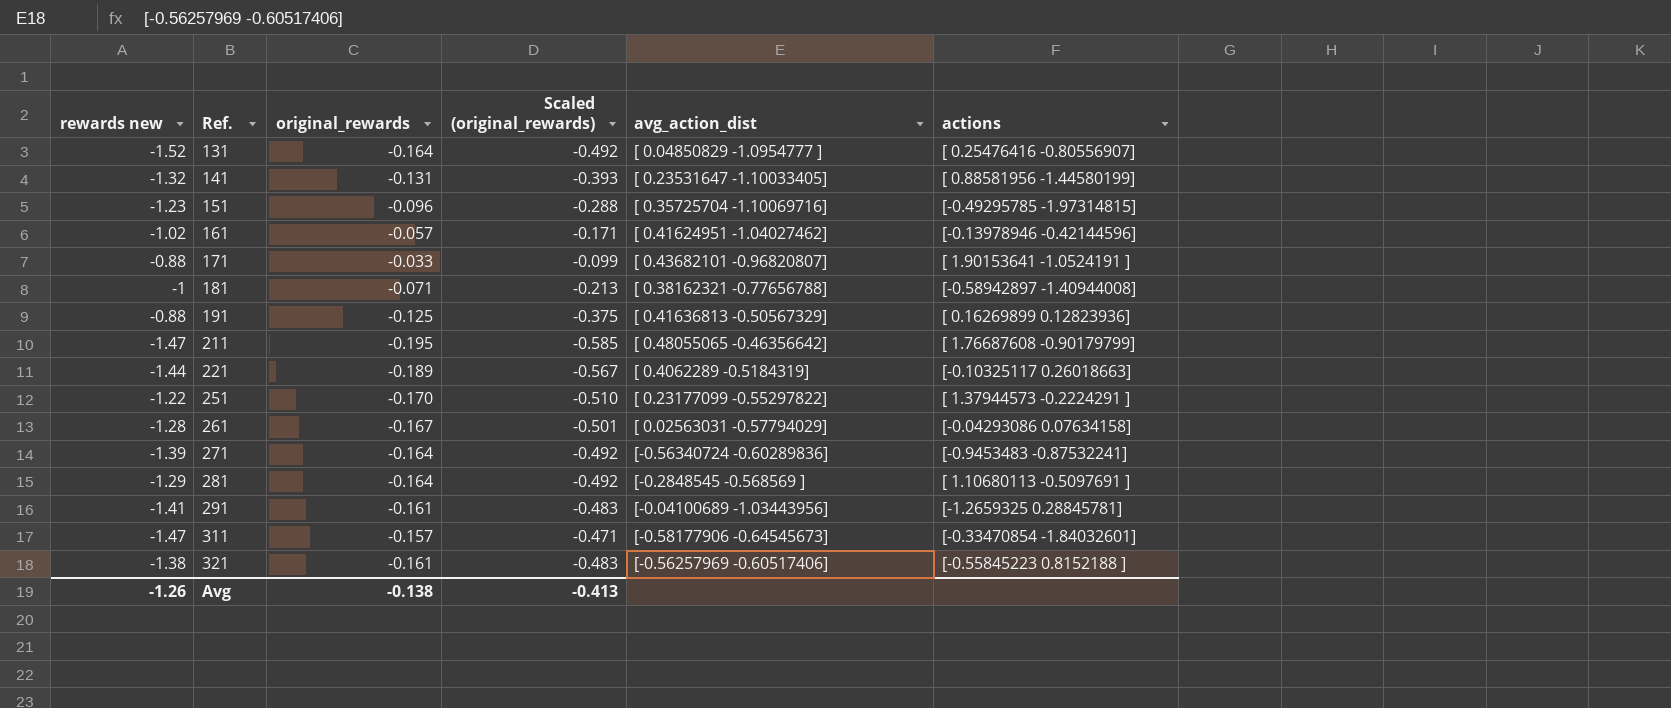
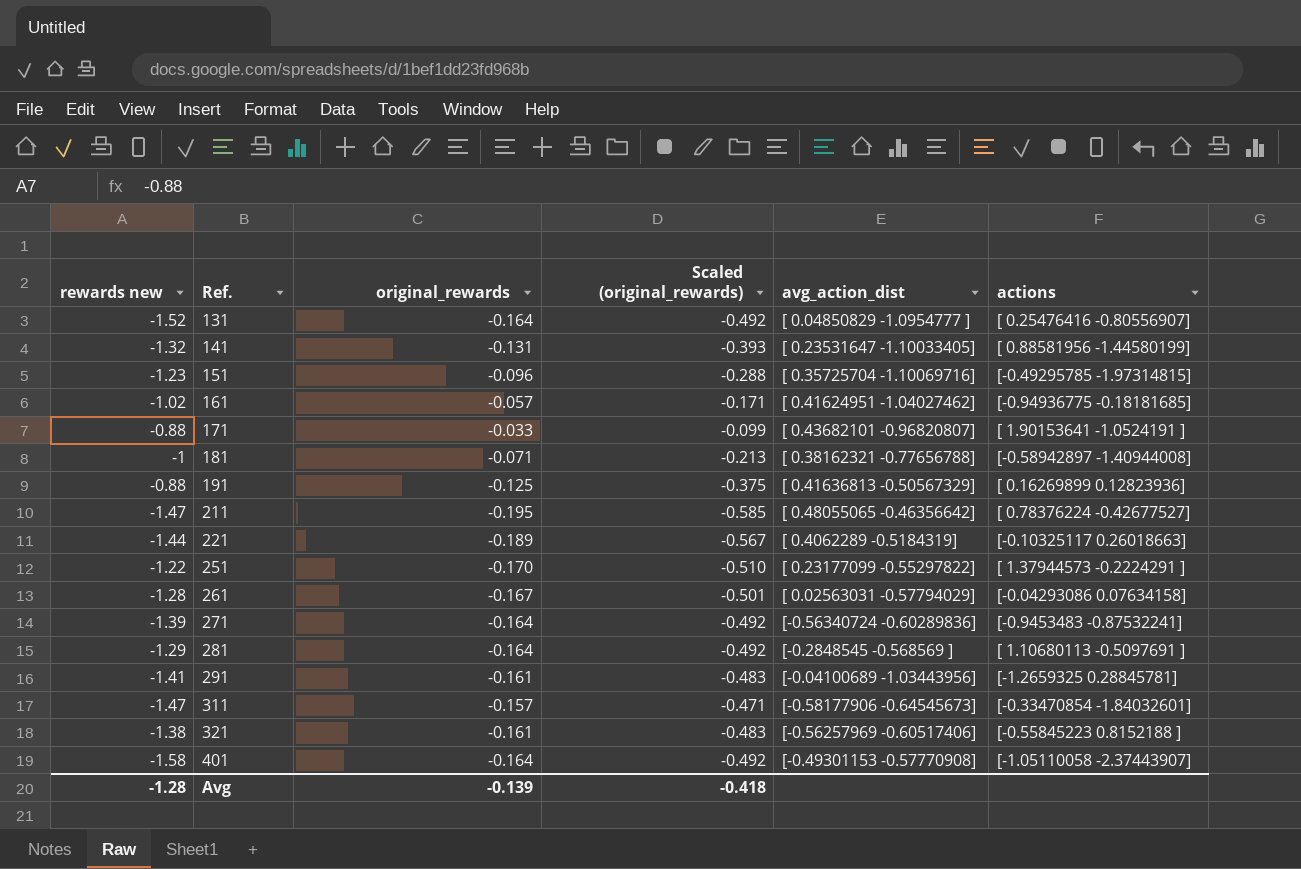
161 | actions: [-0.13978946 -0.42144596] -> [-0.94936775 -0.18181685]
211 | actions: [ 1.76687608 -0.90179799] -> [ 0.78376224 -0.42677527]
row 401: none -> -1.58 | -0.164 | -0.492 | [-0.49301153 -0.57770908] | [-1.05110058 -2.37443907]
Avg | rewards new: -1.26 -> -1.28
Avg | original_rewards: -0.138 -> -0.139
Avg | Scaled (original_rewards): -0.413 -> -0.418

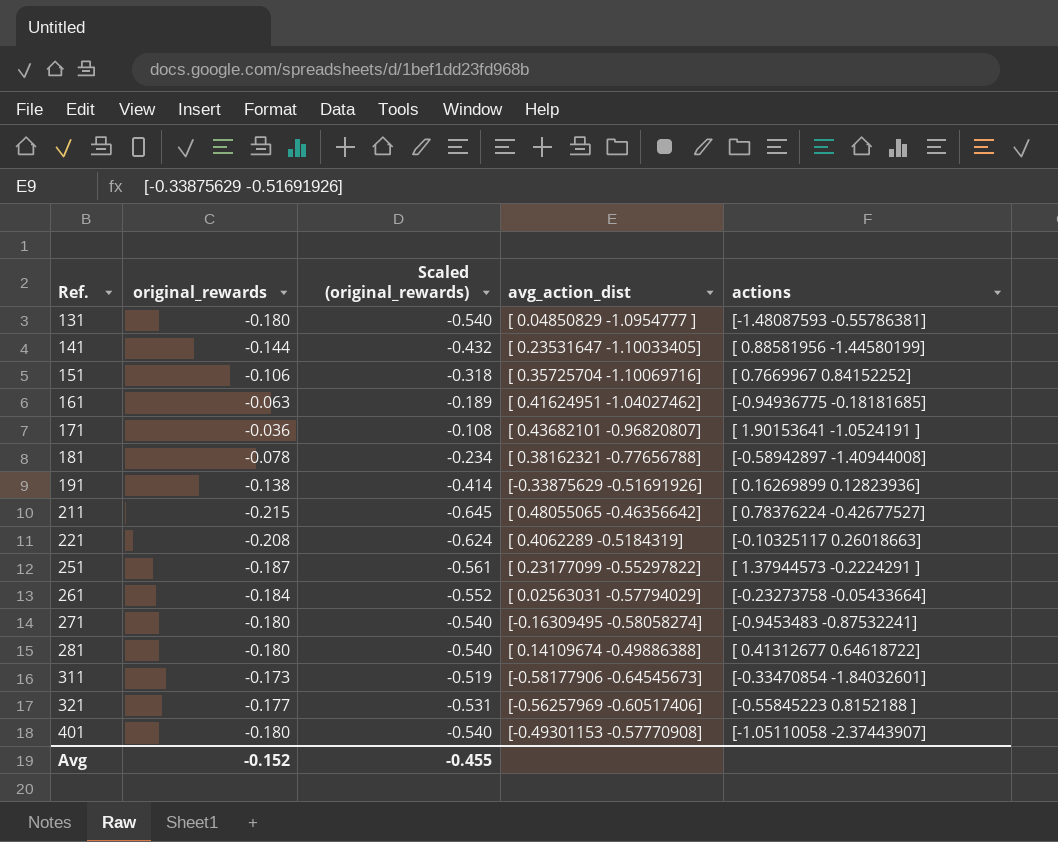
column rewards new | position: 1 -> none
row 291: -1.41 | -0.161 | -0.483 | [-0.04100689 -1.03443956] | [-1.2659325 0.28845781] -> none
131 | original_rewards: -0.164 -> -0.180
131 | Scaled (original_rewards): -0.492 -> -0.540
131 | actions: [ 0.25476416 -0.80556907] -> [-1.48087593 -0.55786381]
141 | original_rewards: -0.131 -> -0.144
141 | Scaled (original_rewards): -0.393 -> -0.432
151 | original_rewards: -0.096 -> -0.106
151 | Scaled (original_rewards): -0.288 -> -0.318
151 | actions: [-0.49295785 -1.97314815] -> [ 0.7669967 0.84152252]
161 | original_rewards: -0.057 -> -0.063
161 | Scaled (original_rewards): -0.171 -> -0.189
171 | original_rewards: -0.033 -> -0.036
171 | Scaled (original_rewards): -0.099 -> -0.108
181 | original_rewards: -0.071 -> -0.078
181 | Scaled (original_rewards): -0.213 -> -0.234
191 | original_rewards: -0.125 -> -0.138
191 | Scaled (original_rewards): -0.375 -> -0.414
191 | avg_action_dist: [ 0.41636813 -0.50567329] -> [-0.33875629 -0.51691926]
211 | original_rewards: -0.195 -> -0.215
211 | Scaled (original_rewards): -0.585 -> -0.645
221 | original_rewards: -0.189 -> -0.208
221 | Scaled (original_rewards): -0.567 -> -0.624
251 | original_rewards: -0.170 -> -0.187
251 | Scaled (original_rewards): -0.510 -> -0.561
261 | original_rewards: -0.167 -> -0.184
261 | Scaled (original_rewards): -0.501 -> -0.552
261 | actions: [-0.04293086 0.07634158] -> [-0.23273758 -0.05433664]
271 | original_rewards: -0.164 -> -0.180
271 | Scaled (original_rewards): -0.492 -> -0.540
271 | avg_action_dist: [-0.56340724 -0.60289836] -> [-0.16309495 -0.58058274]
281 | original_rewards: -0.164 -> -0.180
281 | Scaled (original_rewards): -0.492 -> -0.540
281 | avg_action_dist: [-0.2848545 -0.568569 ] -> [ 0.14109674 -0.49886388]
281 | actions: [ 1.10680113 -0.5097691 ] -> [ 0.41312677 0.64618722]
311 | original_rewards: -0.157 -> -0.173
311 | Scaled (original_rewards): -0.471 -> -0.519
321 | original_rewards: -0.161 -> -0.177
321 | Scaled (original_rewards): -0.483 -> -0.531
401 | original_rewards: -0.164 -> -0.180
401 | Scaled (original_rewards): -0.492 -> -0.540
Avg | original_rewards: -0.139 -> -0.152
Avg | Scaled (original_rewards): -0.418 -> -0.455

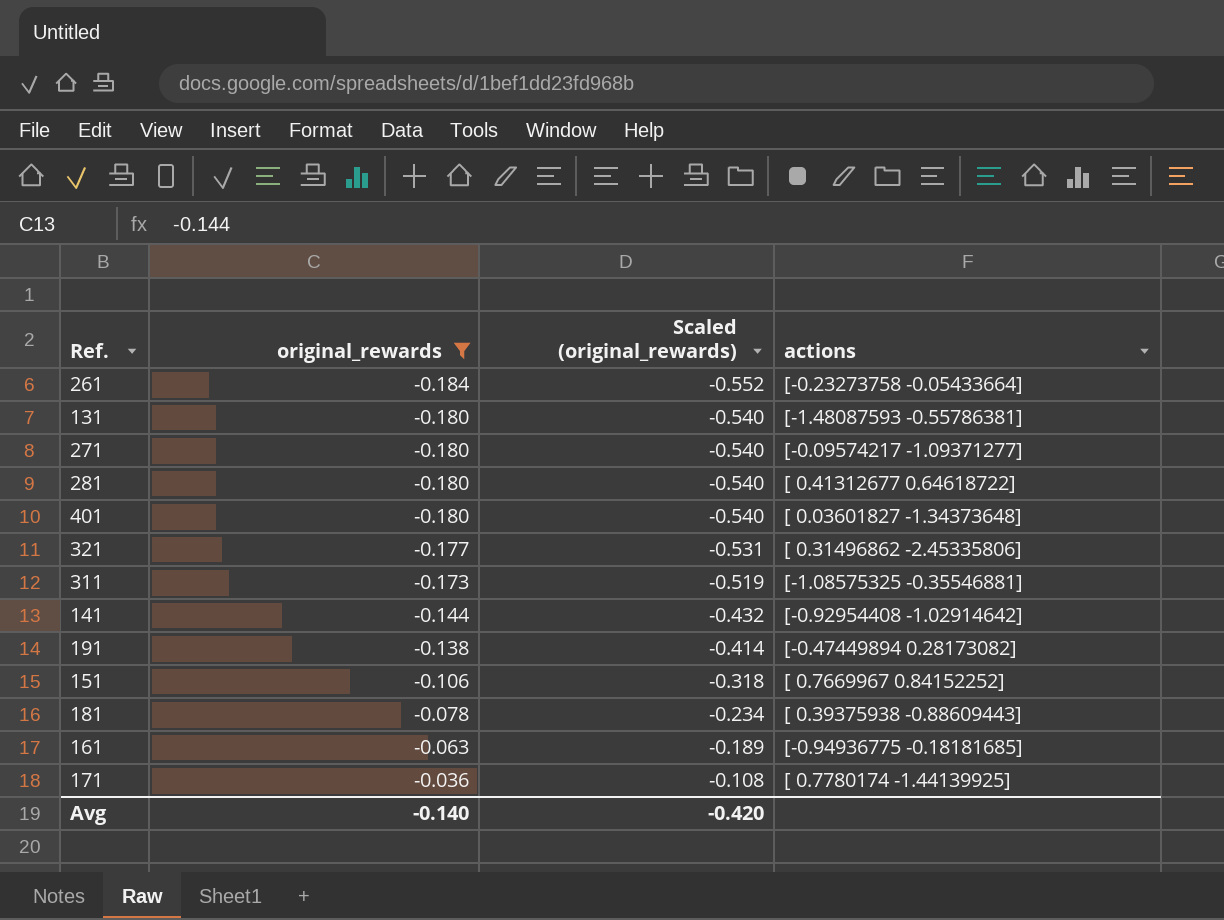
filter: none -> original_rewards >= -0.184
row order: Ref. ascending -> original_rewards ascending
column avg_action_dist | position: 4 -> none
271 | actions: [-0.9453483 -0.87532241] -> [-0.09574217 -1.09371277]
401 | actions: [-1.05110058 -2.37443907] -> [ 0.03601827 -1.34373648]
321 | actions: [-0.55845223 0.8152188 ] -> [ 0.31496862 -2.45335806]
311 | actions: [-0.33470854 -1.84032601] -> [-1.08575325 -0.35546881]
141 | actions: [ 0.88581956 -1.44580199] -> [-0.92954408 -1.02914642]
191 | actions: [ 0.16269899 0.12823936] -> [-0.47449894 0.28173082]
181 | actions: [-0.58942897 -1.40944008] -> [ 0.39375938 -0.88609443]
171 | actions: [ 1.90153641 -1.0524191 ] -> [ 0.7780174 -1.44139925]
Avg | original_rewards: -0.152 -> -0.140
Avg | Scaled (original_rewards): -0.455 -> -0.420

